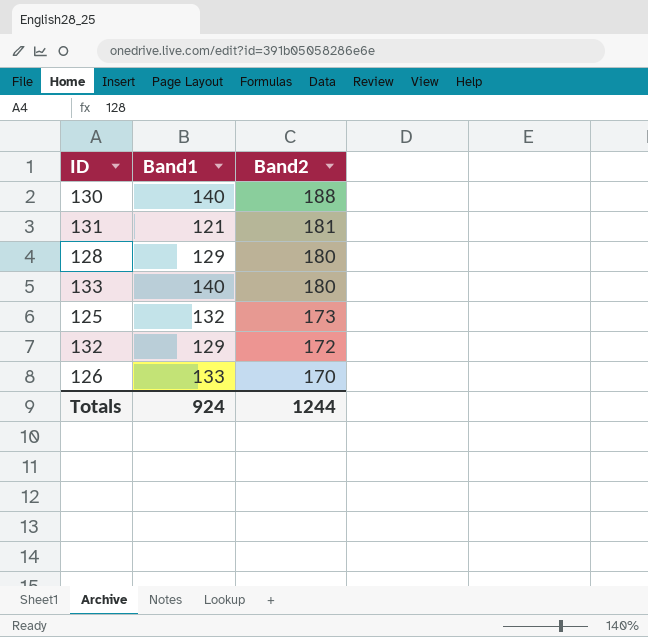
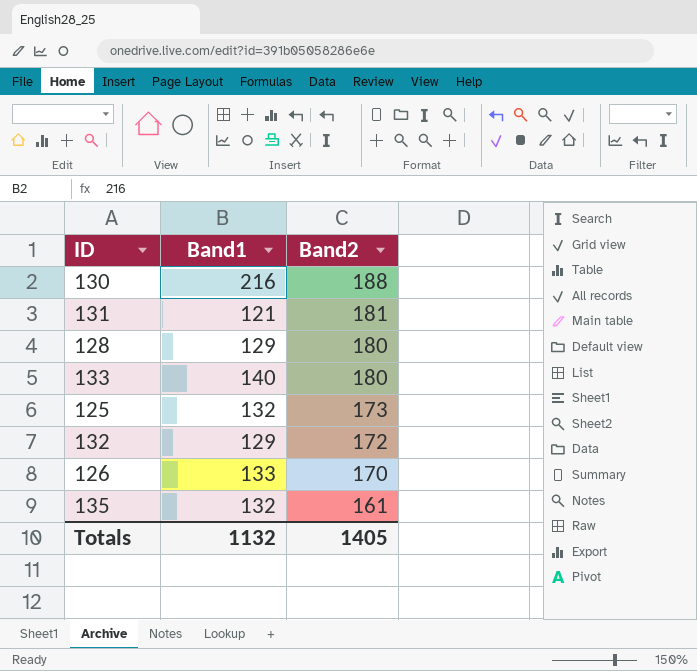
130 | Band1: 140 -> 216
row 135: none -> 132 | 161
Totals | Band1: 924 -> 1132
Totals | Band2: 1244 -> 1405

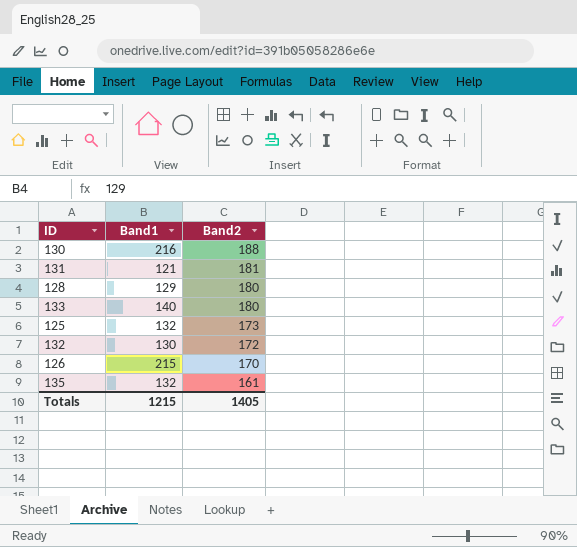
132 | Band1: 129 -> 130
126 | Band1: 133 -> 215
Totals | Band1: 1132 -> 1215

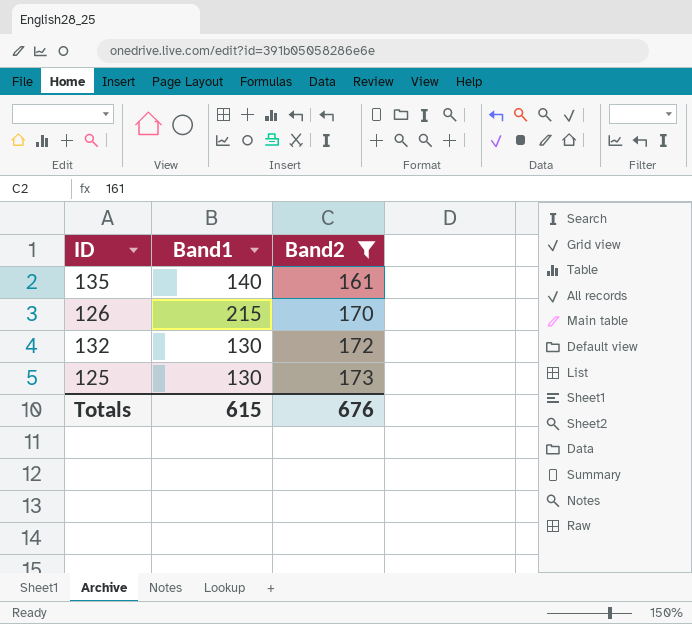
filter: none -> Band2 <= 173
row order: Band2 descending -> Band2 ascending
135 | Band1: 132 -> 140
125 | Band1: 132 -> 130
Totals | Band1: 1215 -> 615
Totals | Band2: 1405 -> 676

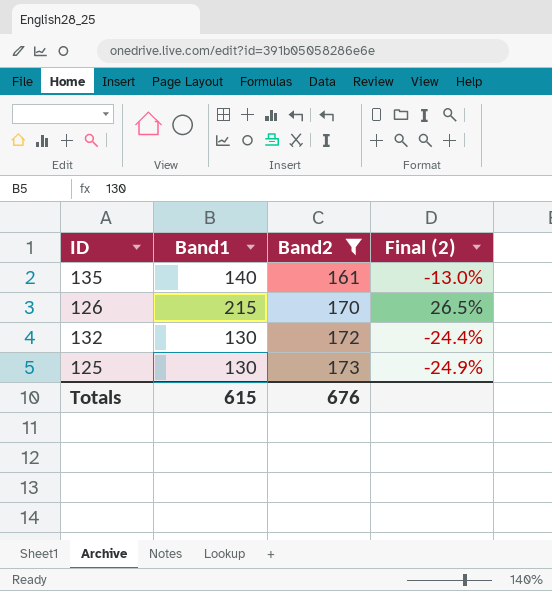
column Final (2) | formula: none -> ([Band1] - [Band2]) / [Band2]

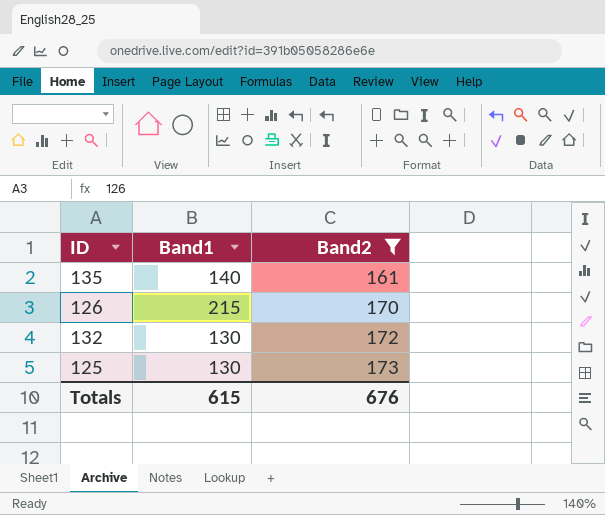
column Final (2) | formula: ([Band1] - [Band2]) / [Band2] -> none

